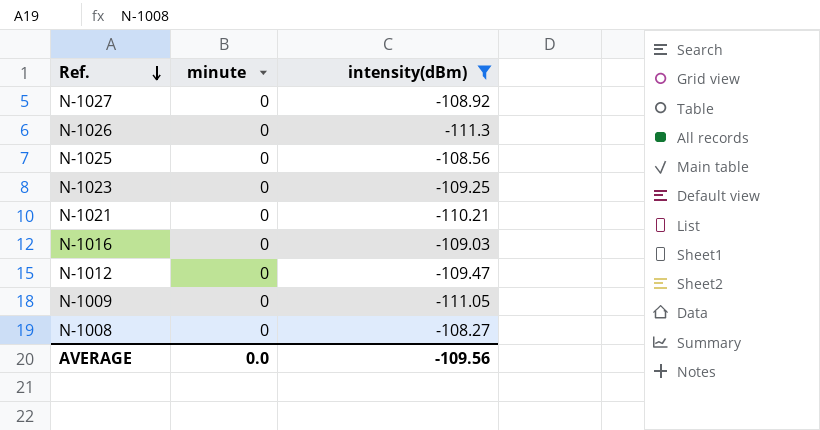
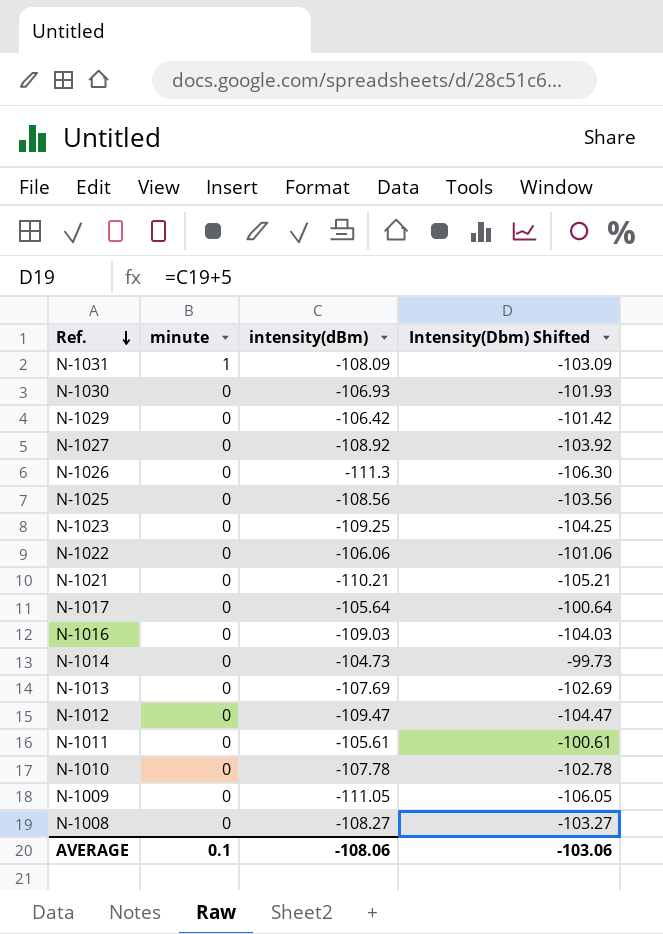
filter: intensity(dBm) <= -108.27 -> none
column Intensity(Dbm) Shifted | formula: none -> [intensity(dBm)] + 5
AVERAGE | minute: 0.0 -> 0.1
AVERAGE | intensity(dBm): -109.56 -> -108.06

